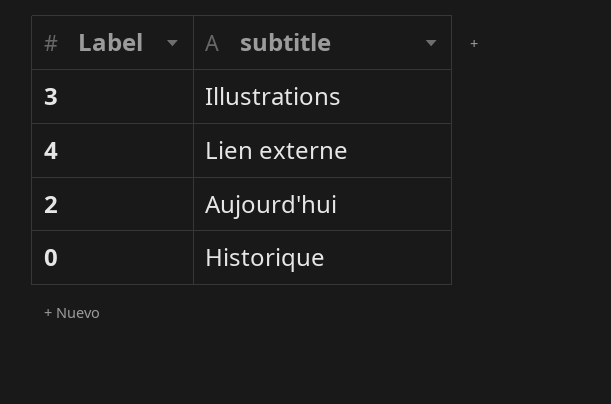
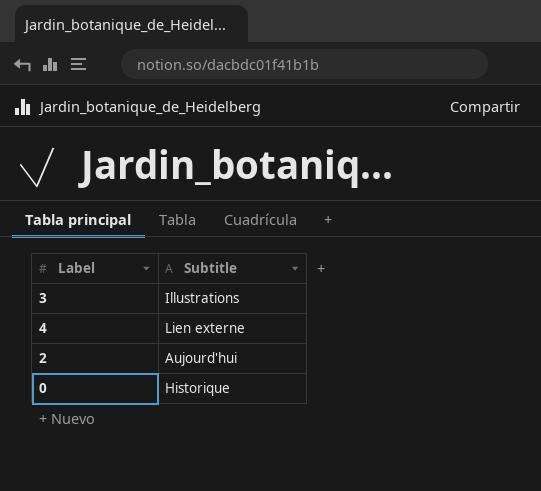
column name: subtitle -> Subtitle

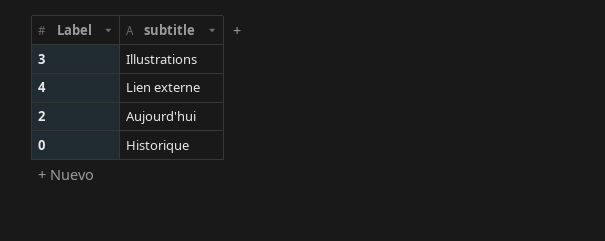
column name: Subtitle -> subtitle

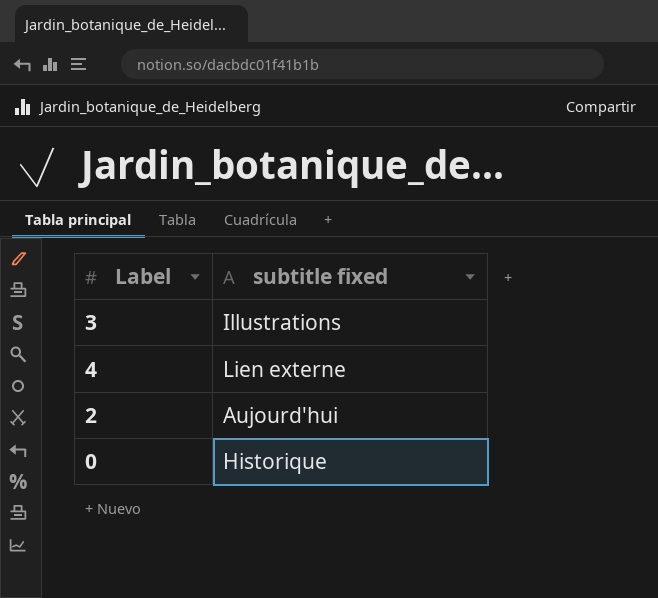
column name: subtitle -> subtitle fixed

